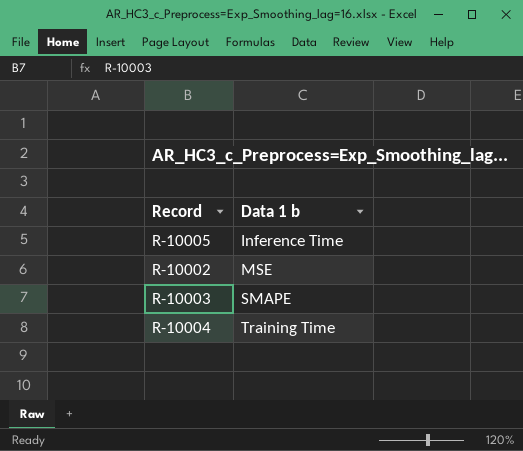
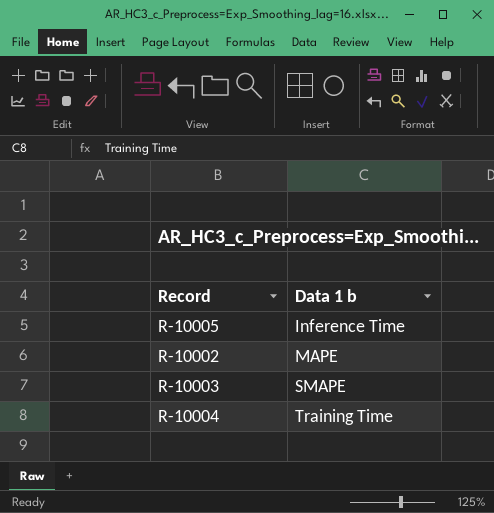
R-10002 | Data 1 b: MSE -> MAPE

